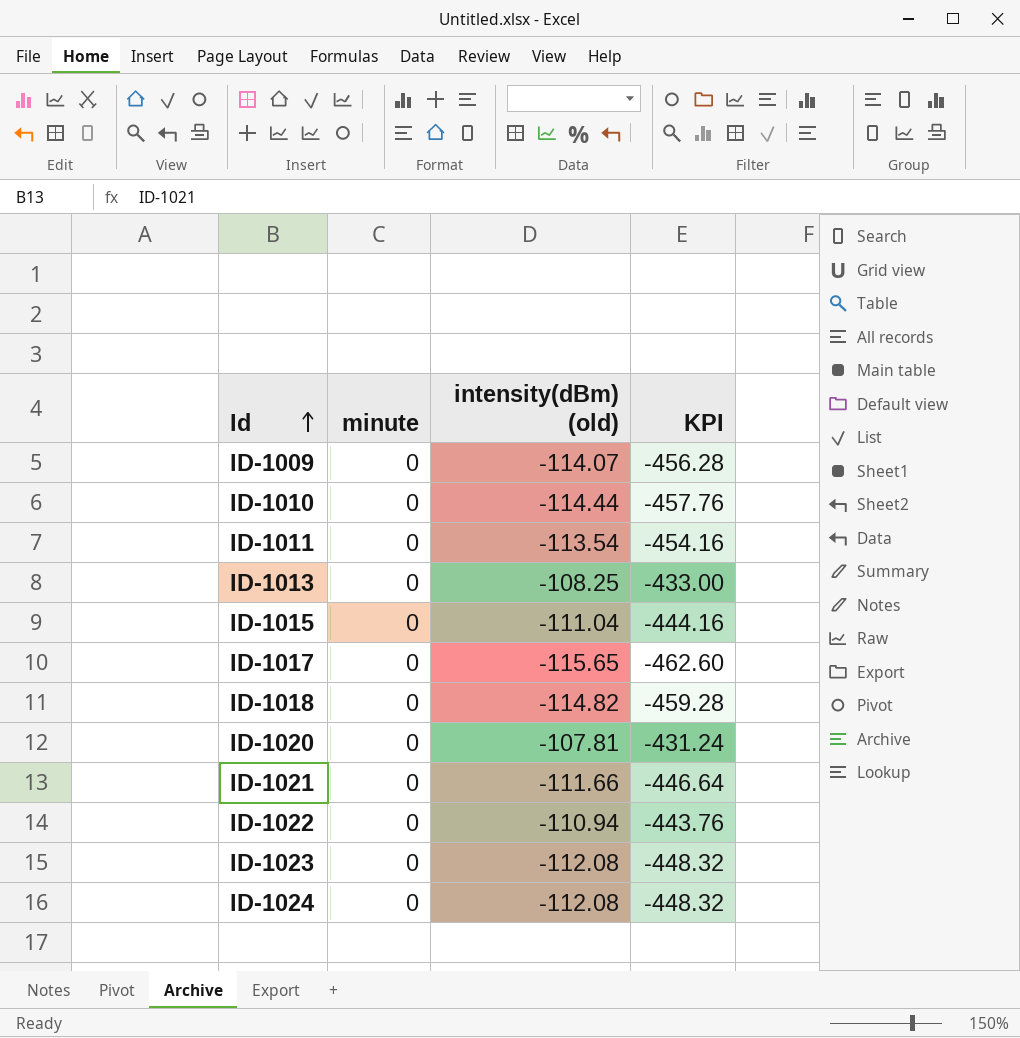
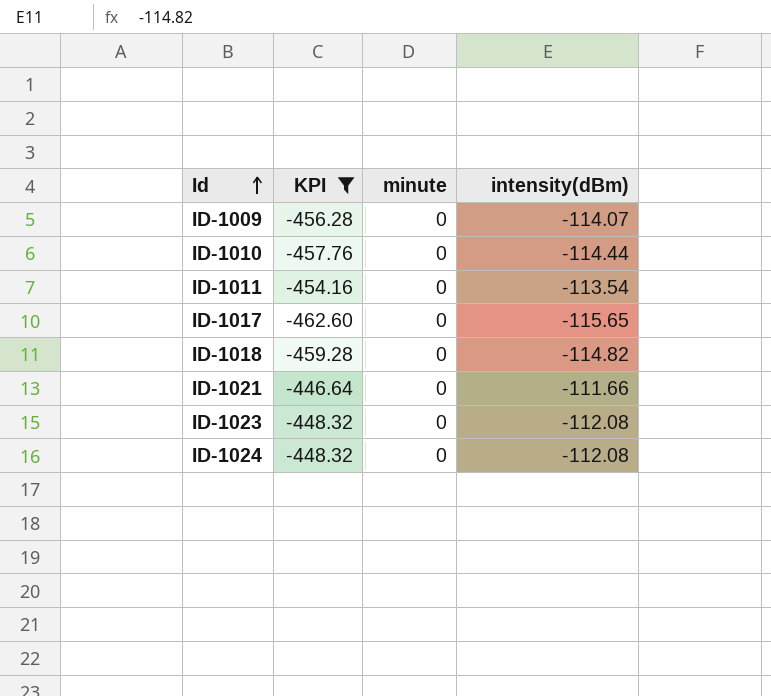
filter: none -> KPI <= -446.64
column KPI | position: 4 -> 2
column name: intensity(dBm) (old) -> intensity(dBm)

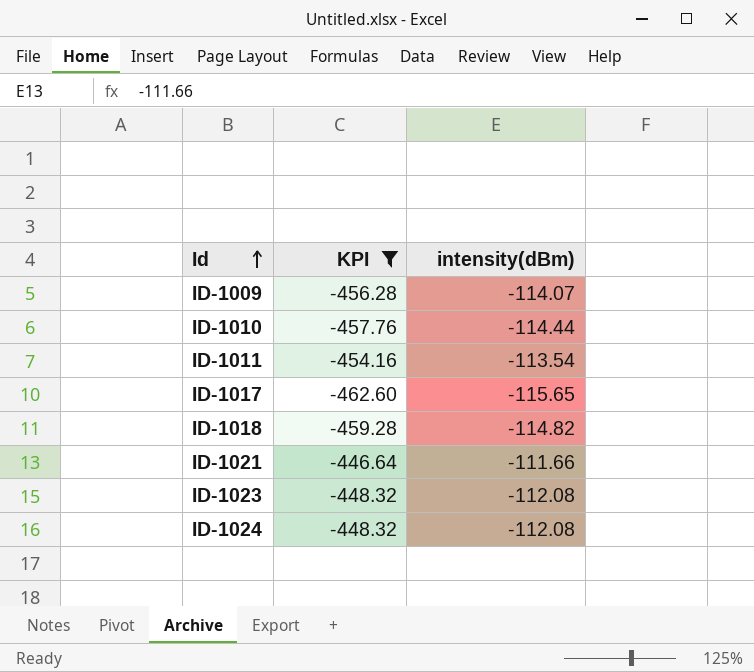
column minute | position: 3 -> none

